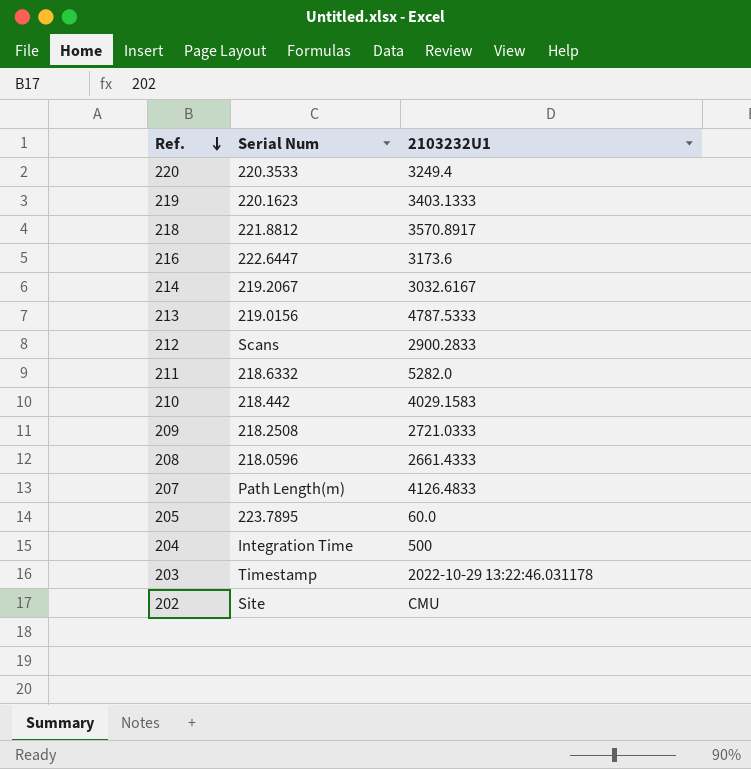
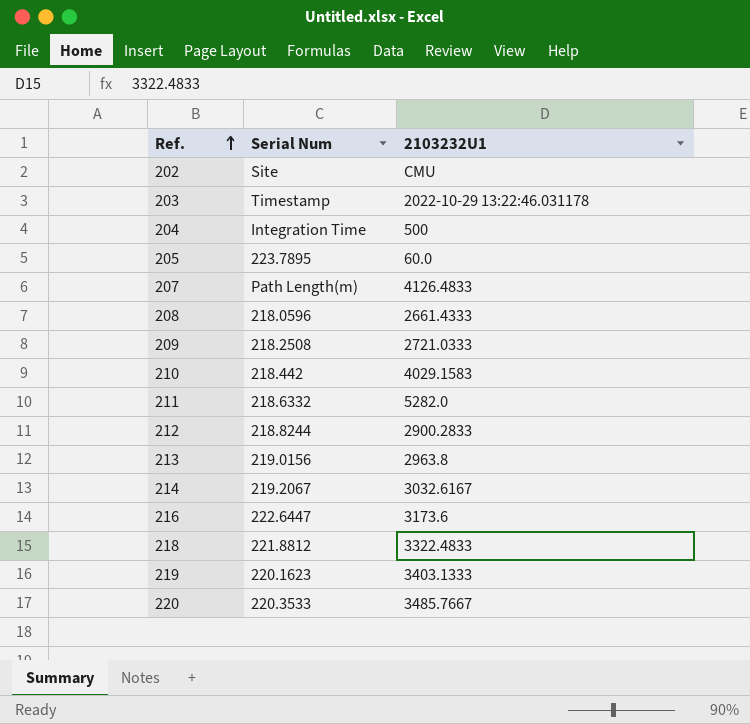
row order: Ref. descending -> Ref. ascending
212 | Serial Num: Scans -> 218.8244
213 | 2103232U1: 4787.5333 -> 2963.8
218 | 2103232U1: 3570.8917 -> 3322.4833
220 | 2103232U1: 3249.4 -> 3485.7667

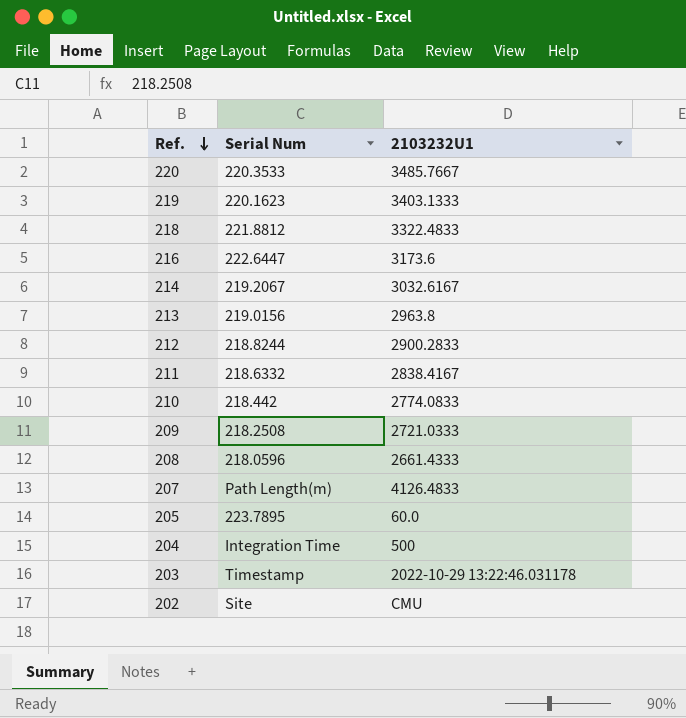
row order: Ref. ascending -> Ref. descending
211 | 2103232U1: 5282.0 -> 2838.4167
210 | 2103232U1: 4029.1583 -> 2774.0833

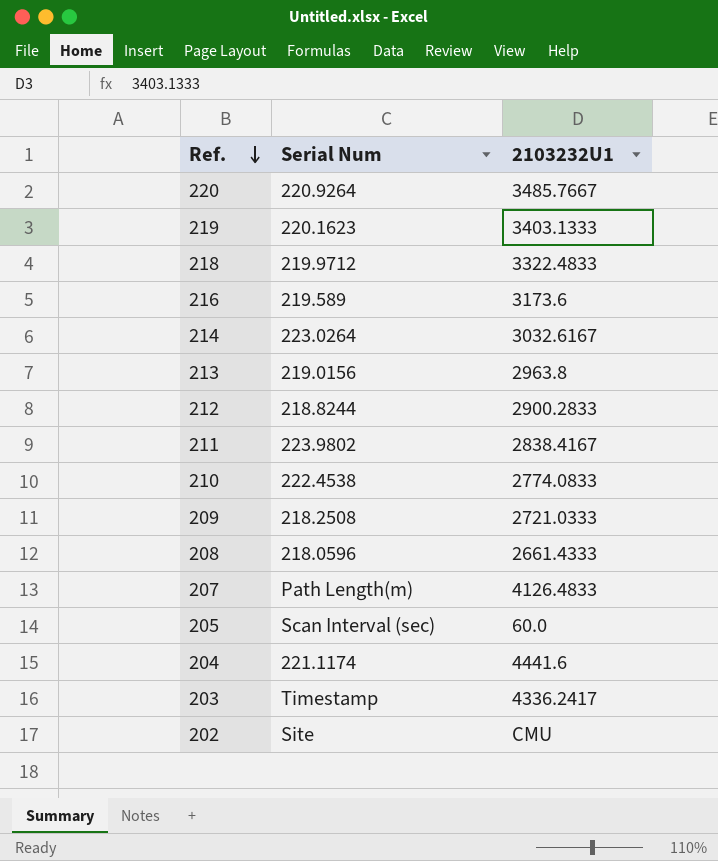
220 | Serial Num: 220.3533 -> 220.9264
218 | Serial Num: 221.8812 -> 219.9712
216 | Serial Num: 222.6447 -> 219.589
214 | Serial Num: 219.2067 -> 223.0264
211 | Serial Num: 218.6332 -> 223.9802
210 | Serial Num: 218.442 -> 222.4538
205 | Serial Num: 223.7895 -> Scan Interval (sec)
204 | Serial Num: Integration Time -> 221.1174
204 | 2103232U1: 500 -> 4441.6
203 | 2103232U1: 2022-10-29 13:22:46.031178 -> 4336.2417

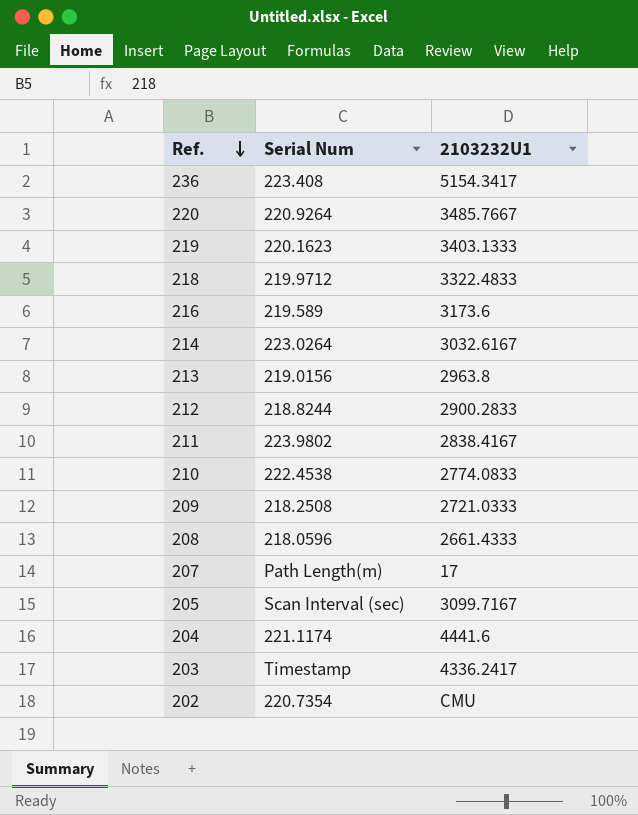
row 236: none -> 223.408 | 5154.3417
207 | 2103232U1: 4126.4833 -> 17
205 | 2103232U1: 60.0 -> 3099.7167
202 | Serial Num: Site -> 220.7354

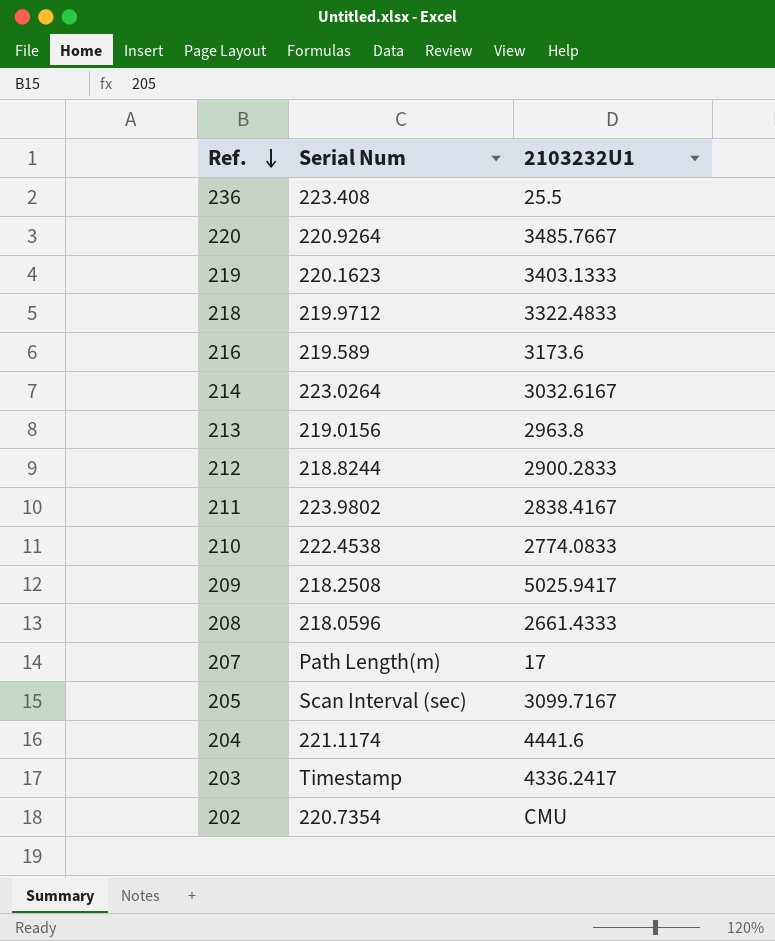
236 | 2103232U1: 5154.3417 -> 25.5
209 | 2103232U1: 2721.0333 -> 5025.9417

